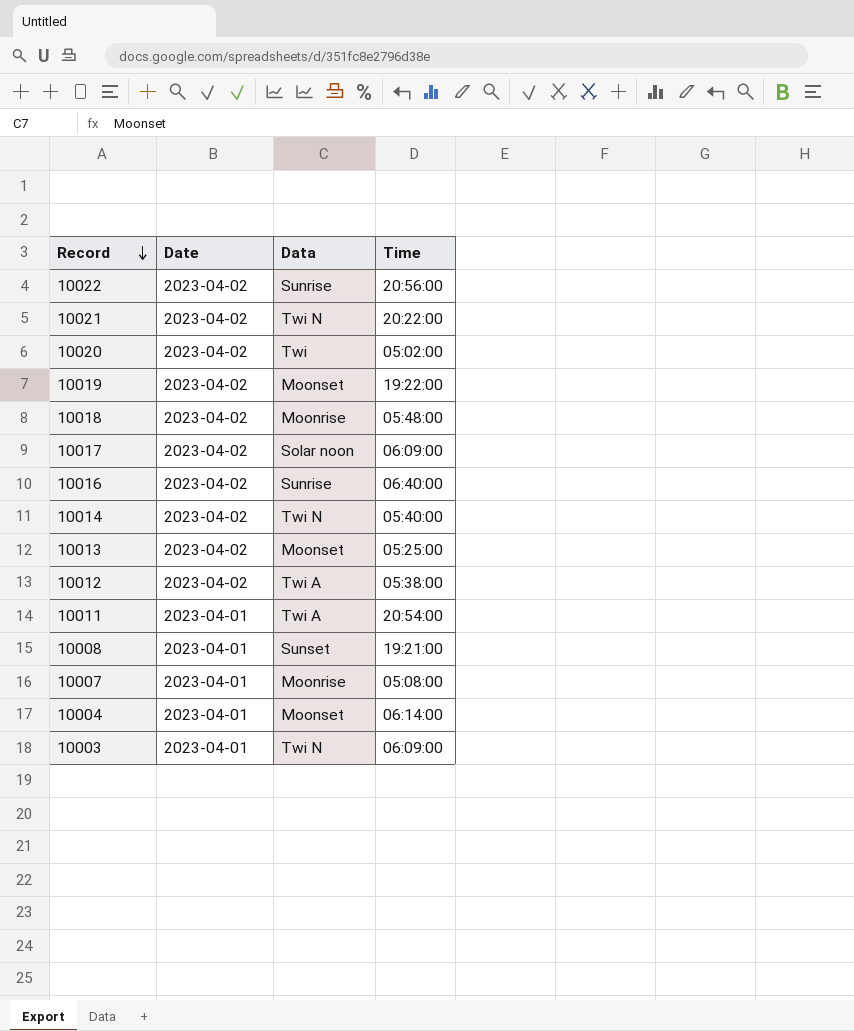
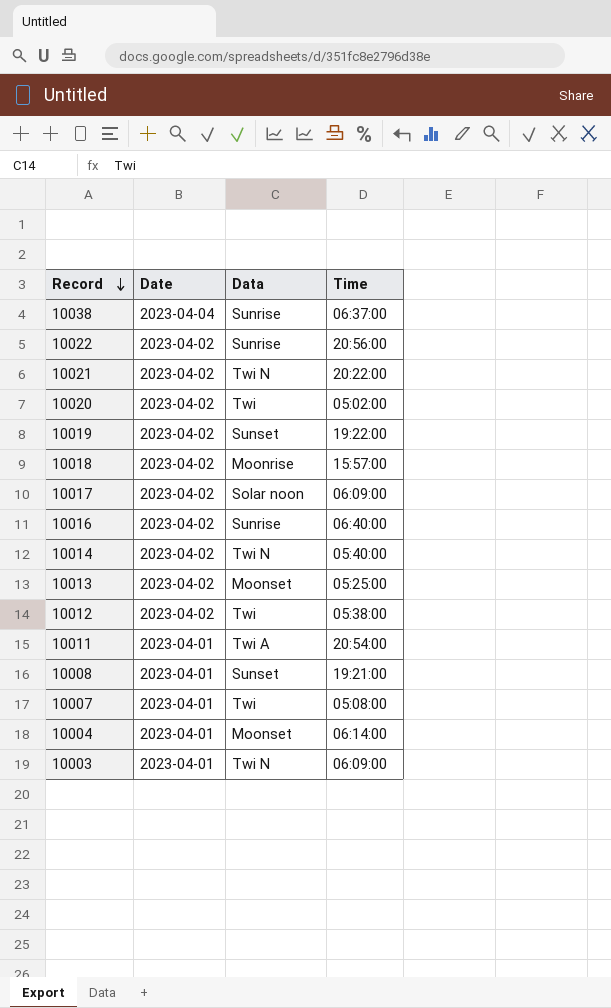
row 10038: none -> 2023-04-04 | Sunrise | 06:37:00
10019 | Data: Moonset -> Sunset
10018 | Time: 05:48:00 -> 15:57:00
10012 | Data: Twi A -> Twi
10007 | Data: Moonrise -> Twi

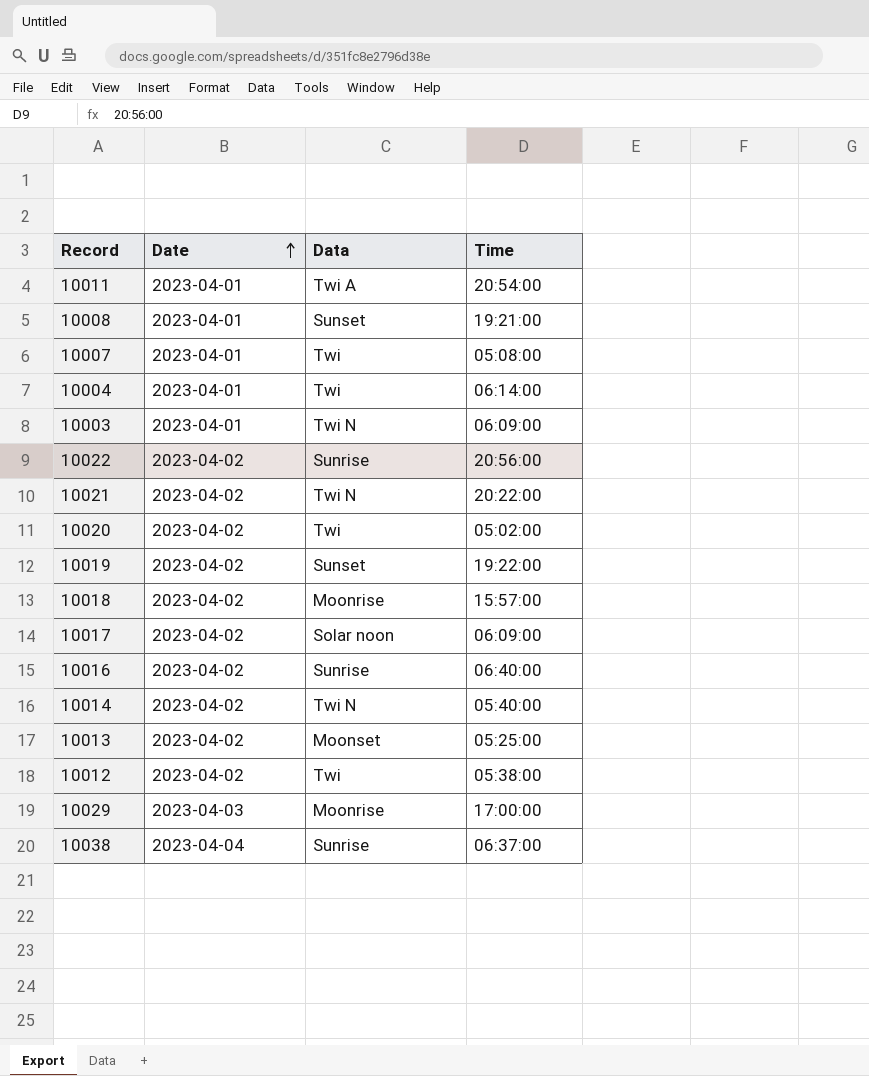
row order: Record descending -> Date ascending
10004 | Data: Moonset -> Twi
row 10029: none -> 2023-04-03 | Moonrise | 17:00:00

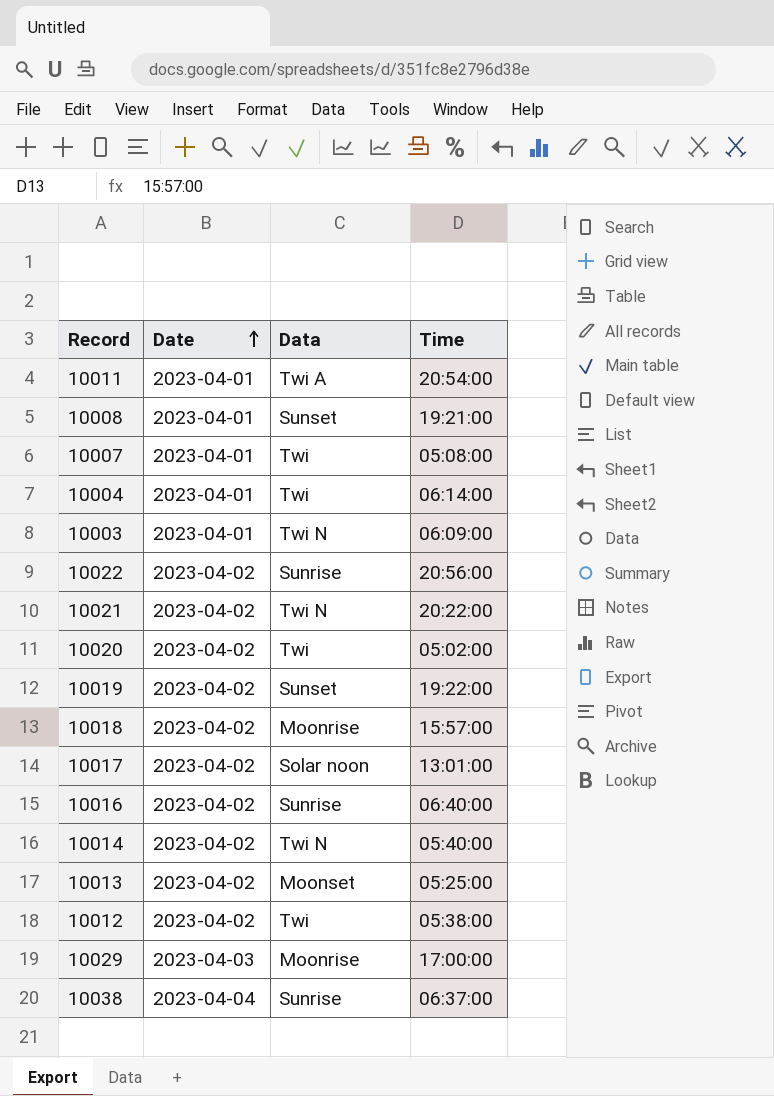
10017 | Time: 06:09:00 -> 13:01:00

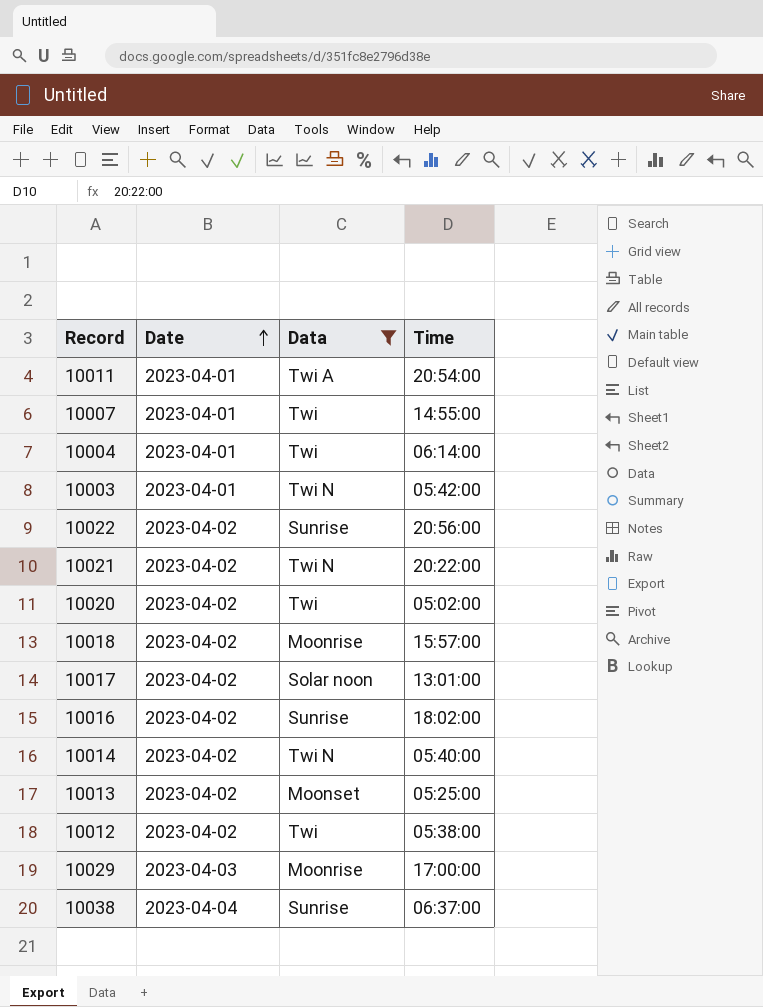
filter: none -> Data != Sunset
10007 | Time: 05:08:00 -> 14:55:00
10003 | Time: 06:09:00 -> 05:42:00
10016 | Time: 06:40:00 -> 18:02:00

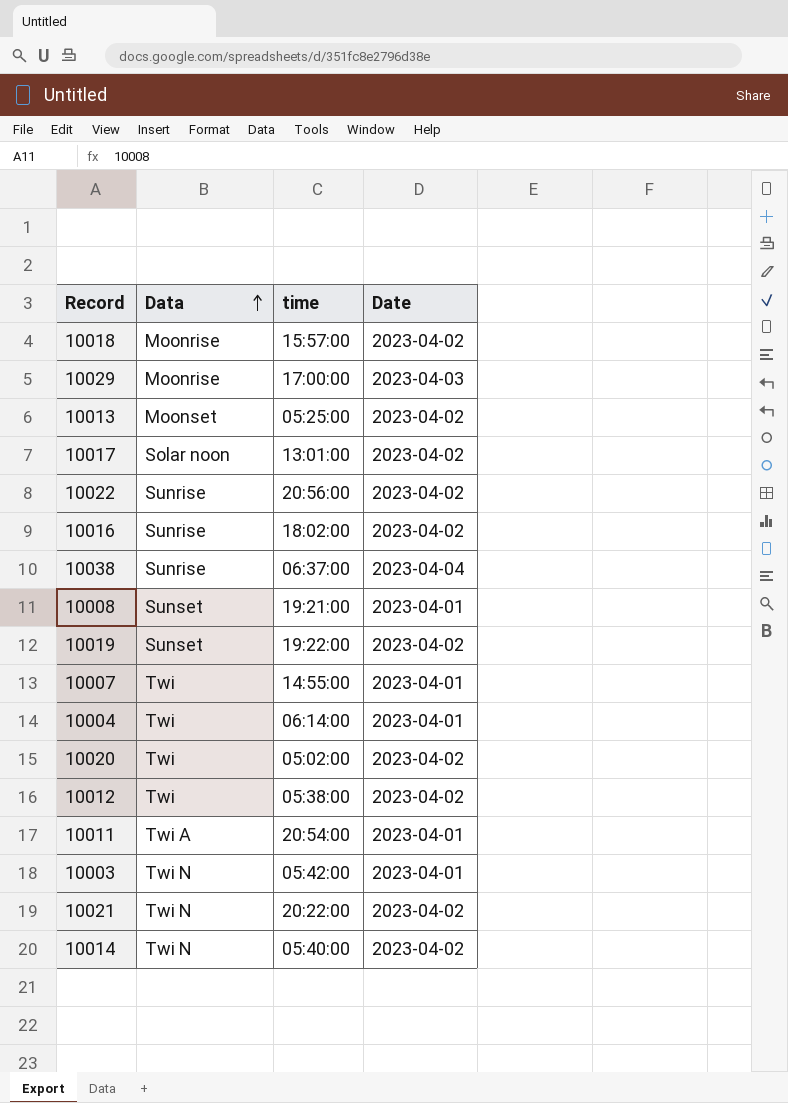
filter: Data != Sunset -> none
row order: Date ascending -> Data ascending
column name: Time -> time
column Date | position: 2 -> 4

